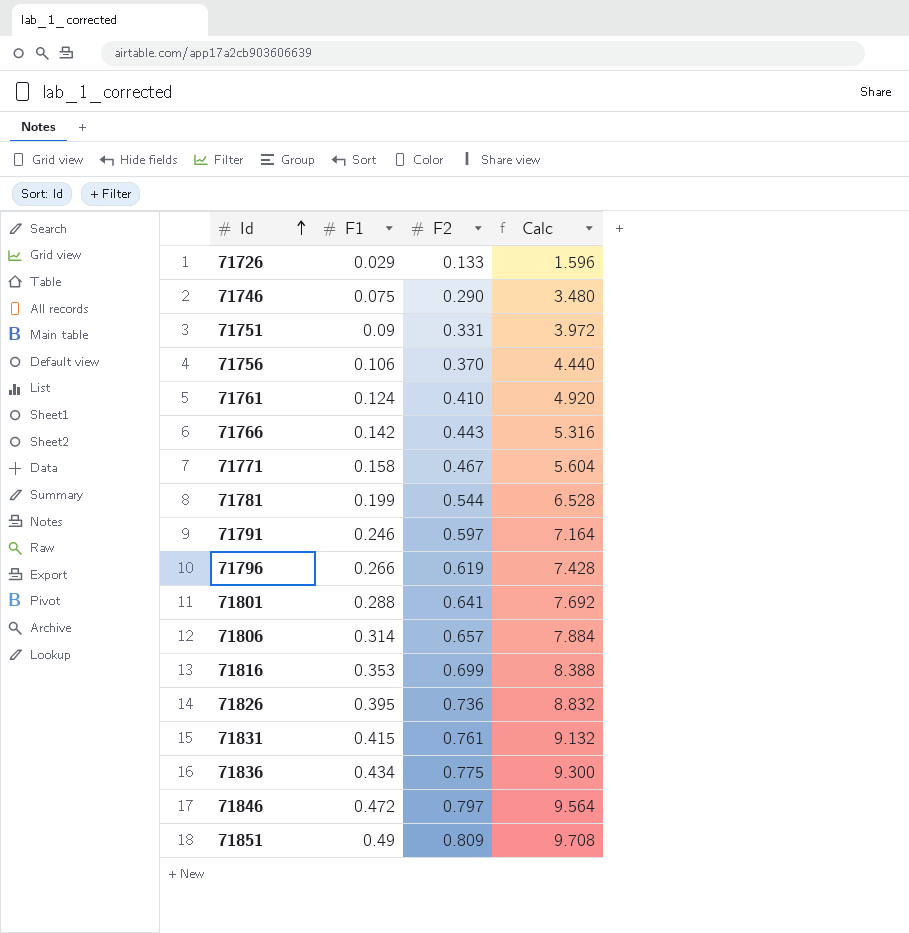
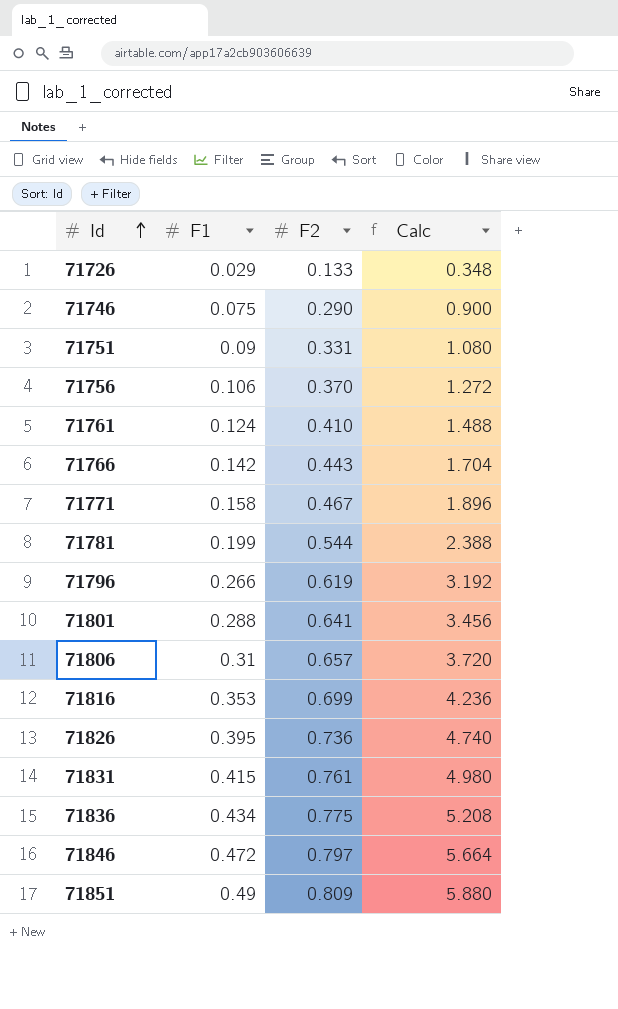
column Calc | formula: [F2] * 12 -> [F1] * 12
row 71791: 0.246 | 0.597 | 7.164 -> none
71806 | F1: 0.314 -> 0.31

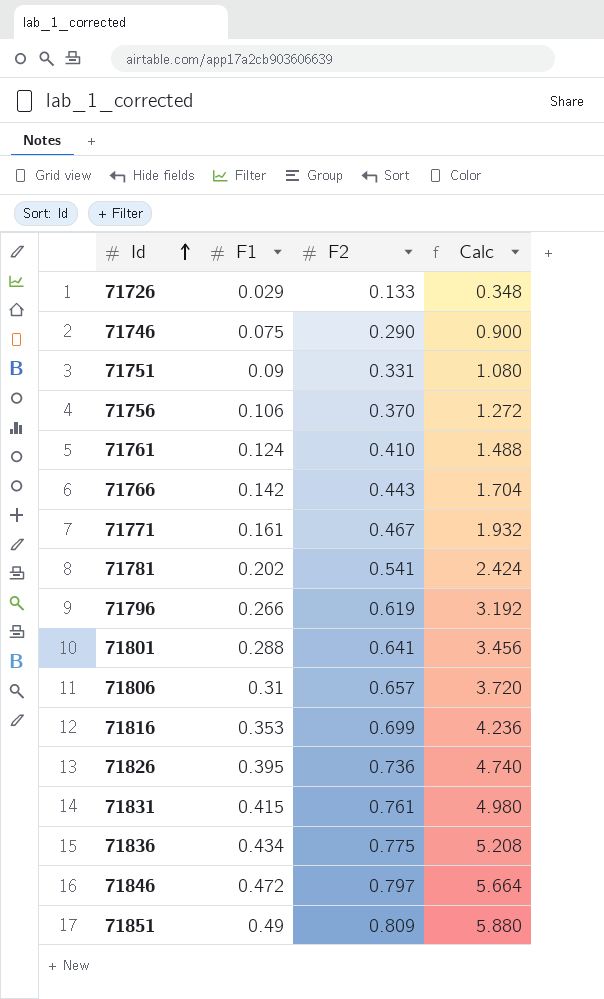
71771 | F1: 0.158 -> 0.161
71771 | Calc: 1.896 -> 1.932
71781 | F1: 0.199 -> 0.202
71781 | F2: 0.544 -> 0.541
71781 | Calc: 2.388 -> 2.424

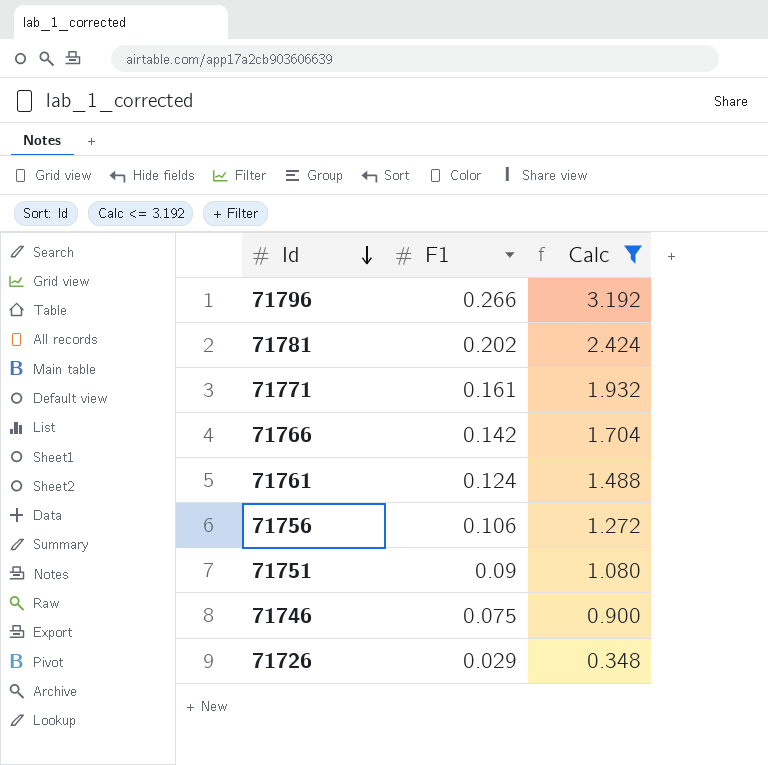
filter: none -> Calc <= 3.192
row order: Id ascending -> Id descending
column F2 | position: 3 -> none

